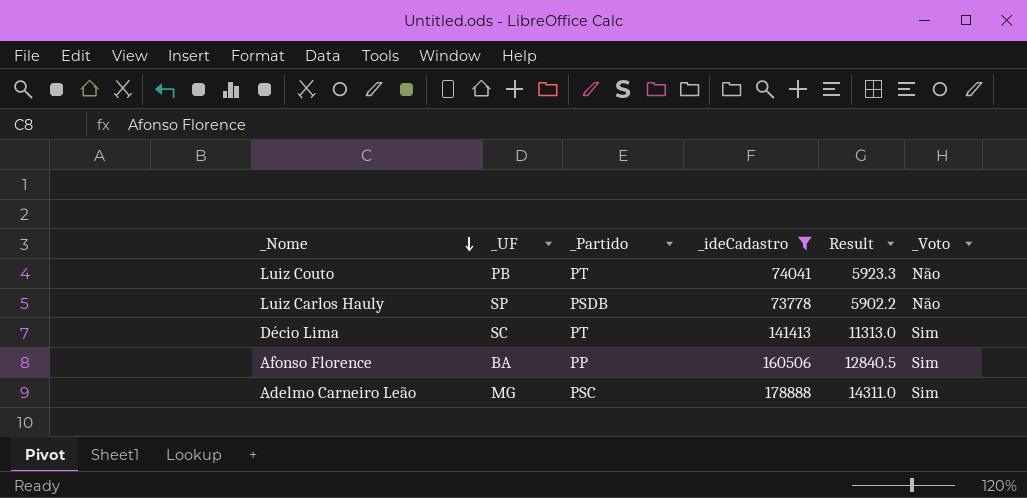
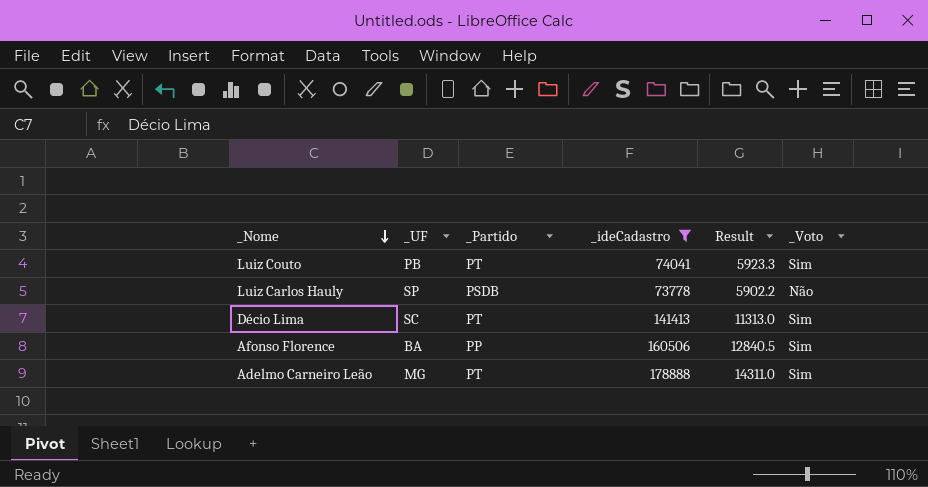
Luiz Couto | _Voto: Não -> Sim
Adelmo Carneiro Leão | _Partido: PSC -> PT

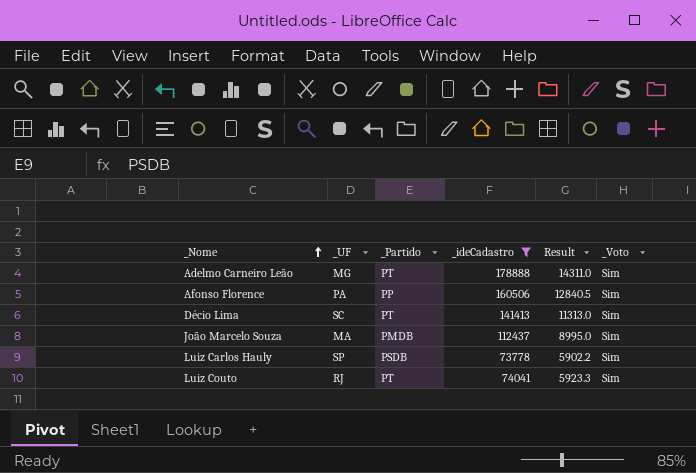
row order: _Nome descending -> _Nome ascending
Afonso Florence | _UF: BA -> PA
row João Marcelo Souza: none -> MA | PMDB | 112437 | 8995.0 | Sim
Luiz Carlos Hauly | _Voto: Não -> Sim
Luiz Couto | _UF: PB -> RJ

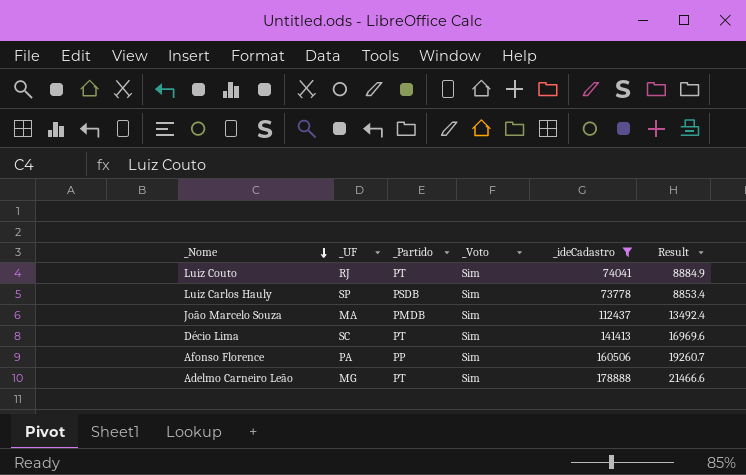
row order: _Nome ascending -> _Nome descending
column _Voto | position: 6 -> 4
column Result | formula: [_ideCadastro] * 0.08 -> [_ideCadastro] * 0.12

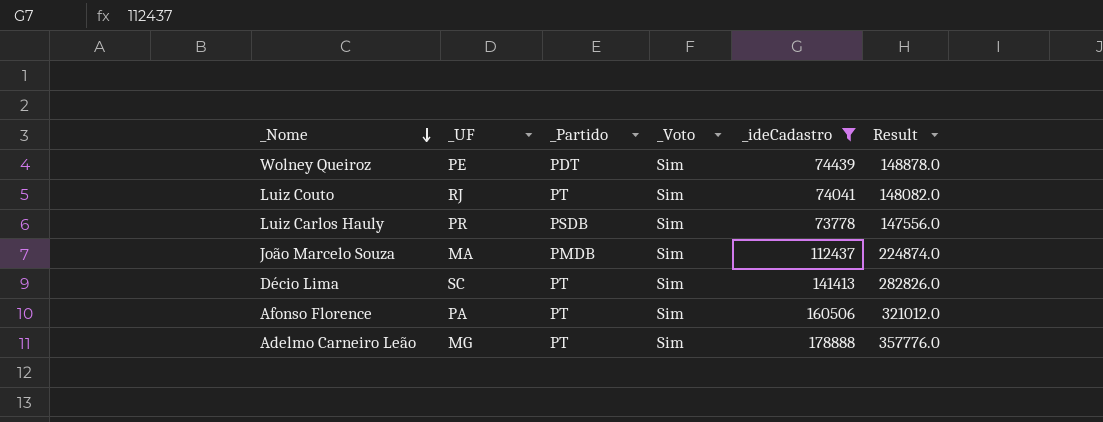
column Result | formula: [_ideCadastro] * 0.12 -> [_ideCadastro] * 2
row Wolney Queiroz: none -> PE | PDT | Sim | 74439 | 148878.0
Luiz Carlos Hauly | _UF: SP -> PR
Afonso Florence | _Partido: PP -> PT

